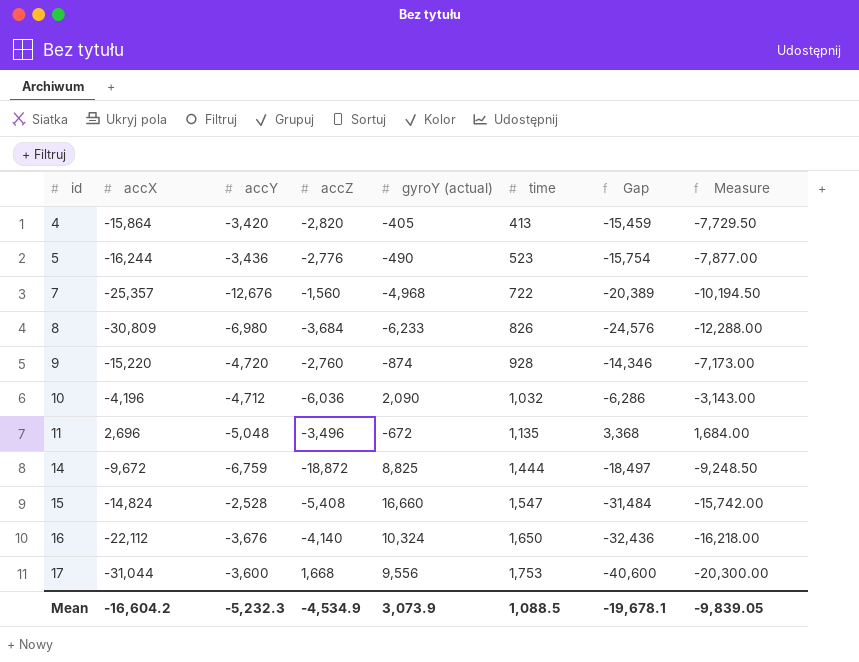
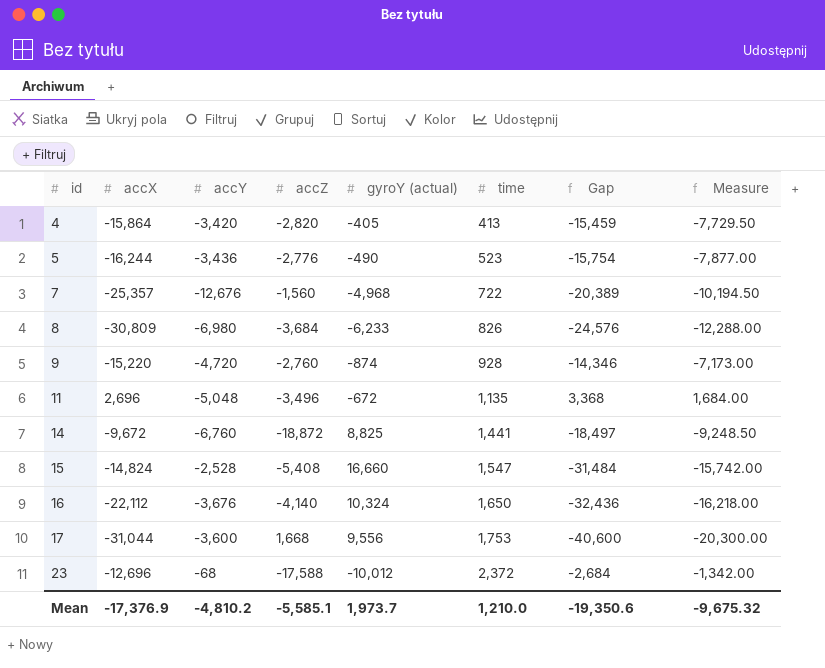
row 10: -4,196 | -4,712 | -6,036 | 2,090 | 1,032 | -6,286 | -3,143.00 -> none
14 | accY: -6,759 -> -6,760
14 | time: 1,444 -> 1,441
row 23: none -> -12,696 | -68 | -17,588 | -10,012 | 2,372 | -2,684 | -1,342.00
Mean | accX: -16,604.2 -> -17,376.9
Mean | accY: -5,232.3 -> -4,810.2
Mean | accZ: -4,534.9 -> -5,585.1
Mean | gyroY (actual): 3,073.9 -> 1,973.7
Mean | time: 1,088.5 -> 1,210.0
Mean | Gap: -19,678.1 -> -19,350.6
Mean | Measure: -9,839.05 -> -9,675.32

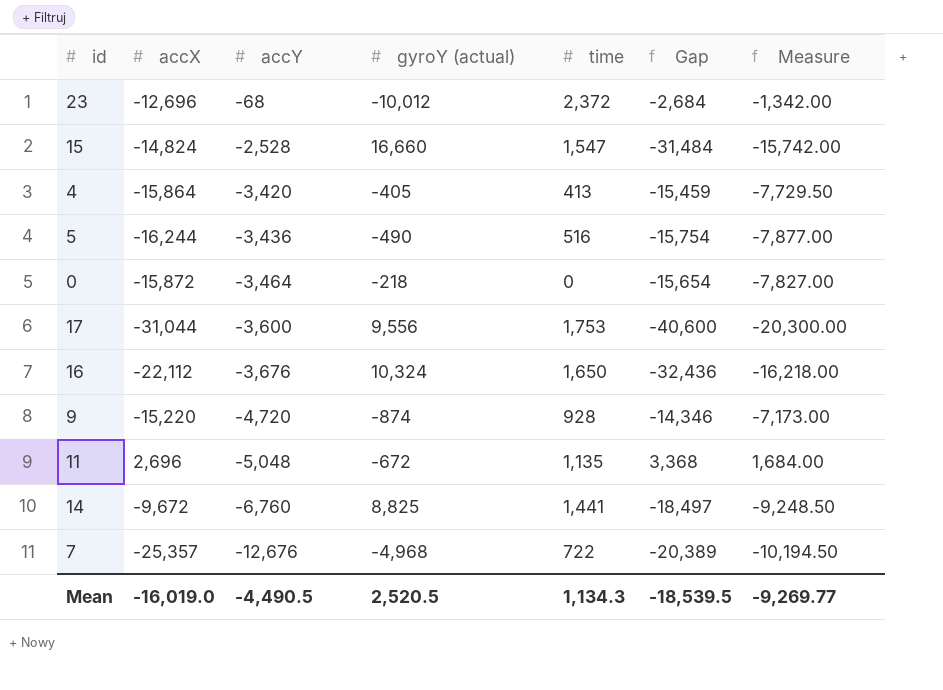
row order: id ascending -> accY descending
column accZ | position: 4 -> none
row 8: -30,809 | -6,980 | -3,684 | -6,233 | 826 | -24,576 | -12,288.00 -> none
5 | time: 523 -> 516
row 0: none -> -15,872 | -3,464 | -218 | 0 | -15,654 | -7,827.00
Mean | accX: -17,376.9 -> -16,019.0
Mean | accY: -4,810.2 -> -4,490.5
Mean | gyroY (actual): 1,973.7 -> 2,520.5
Mean | time: 1,210.0 -> 1,134.3
Mean | Gap: -19,350.6 -> -18,539.5
Mean | Measure: -9,675.32 -> -9,269.77

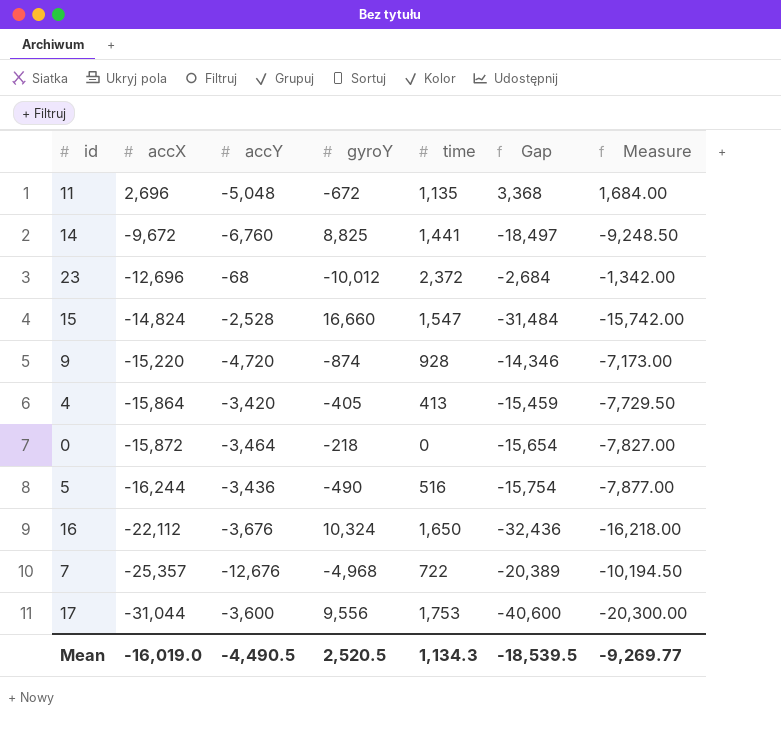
row order: accY descending -> accX descending
column name: gyroY (actual) -> gyroY

